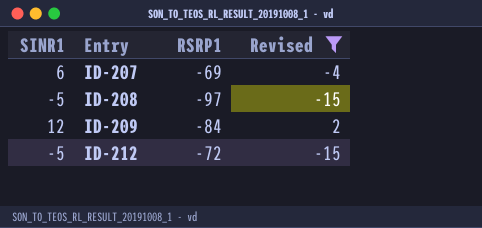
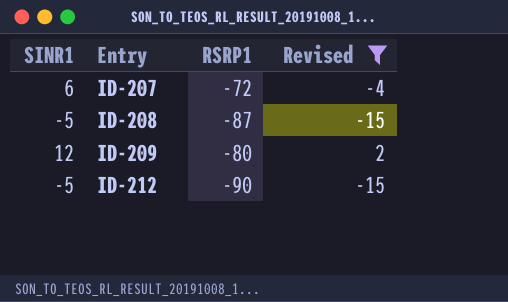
ID-207 | RSRP1: -69 -> -72
ID-208 | RSRP1: -97 -> -87
ID-209 | RSRP1: -84 -> -80
ID-212 | RSRP1: -72 -> -90

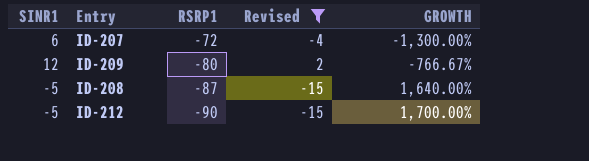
row order: Entry ascending -> RSRP1 descending
column GROWTH | formula: none -> ([RSRP1] - [SINR1]) / [SINR1]

